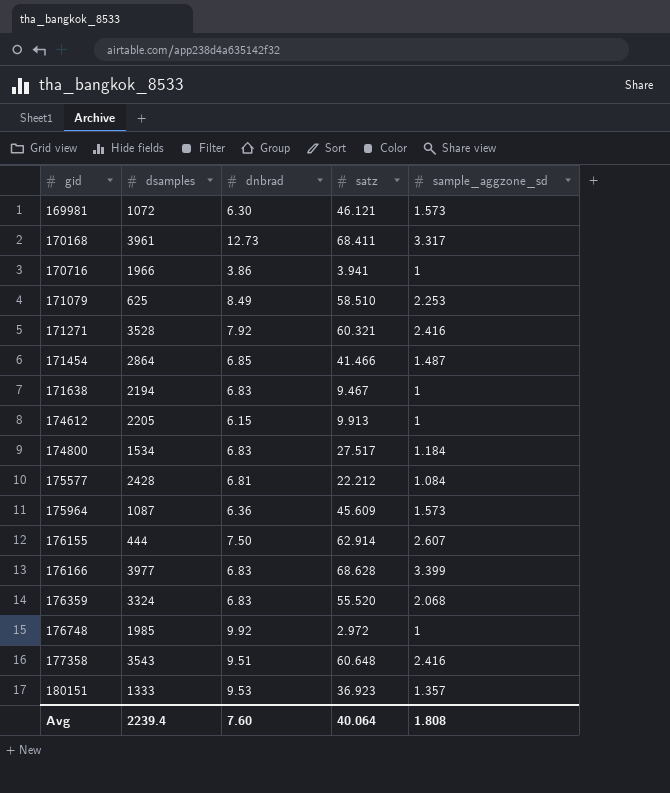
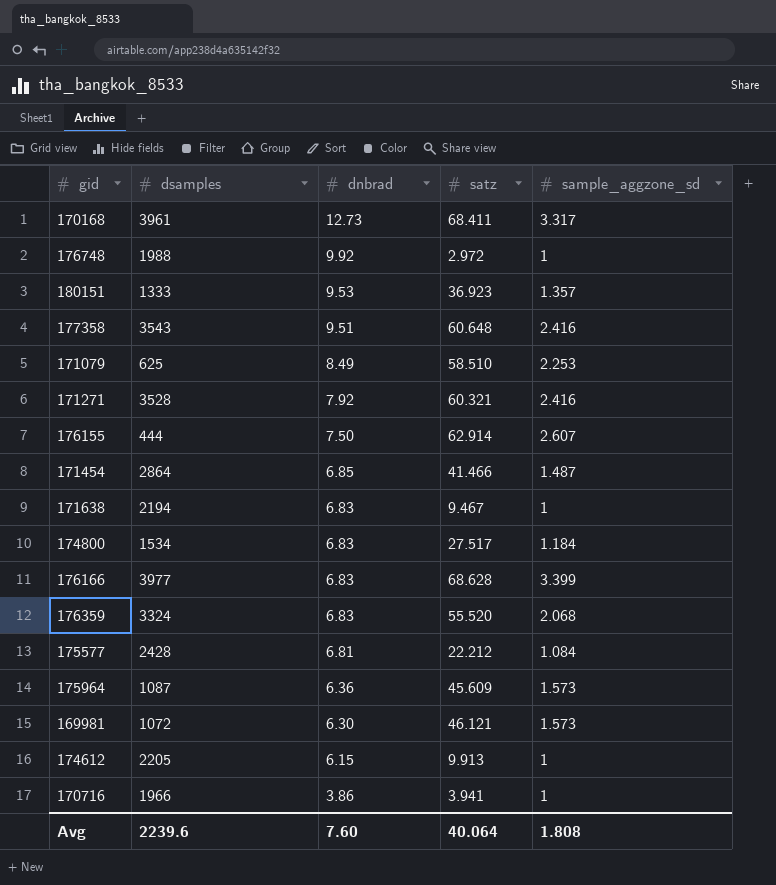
row order: gid ascending -> dnbrad descending
176748 | dsamples: 1985 -> 1988
Avg | dsamples: 2239.4 -> 2239.6

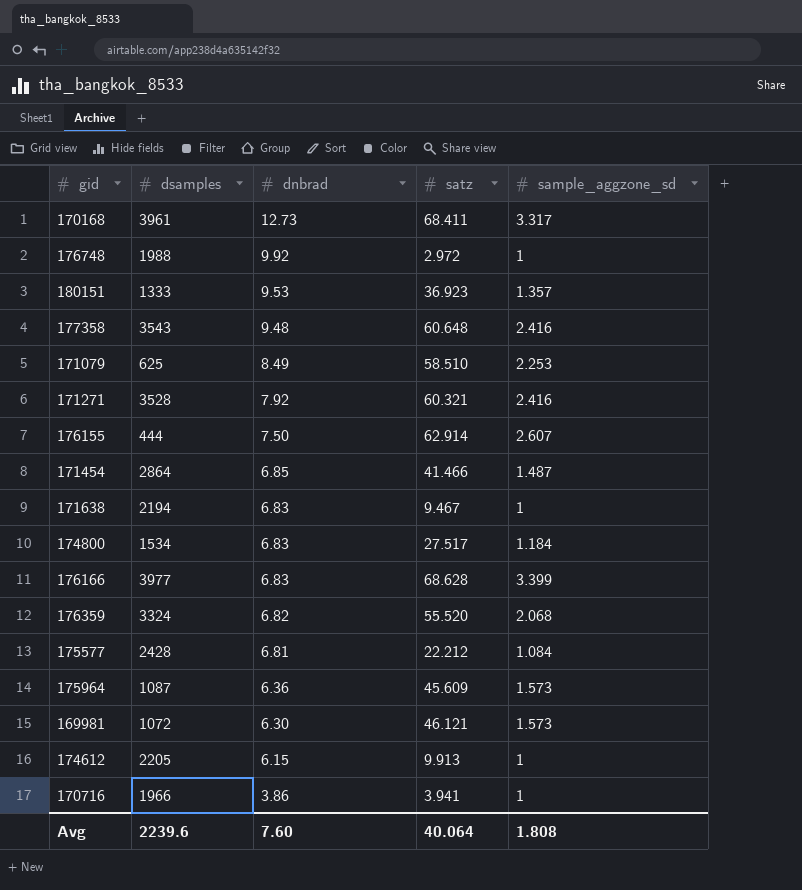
177358 | dnbrad: 9.51 -> 9.48
176359 | dnbrad: 6.83 -> 6.82

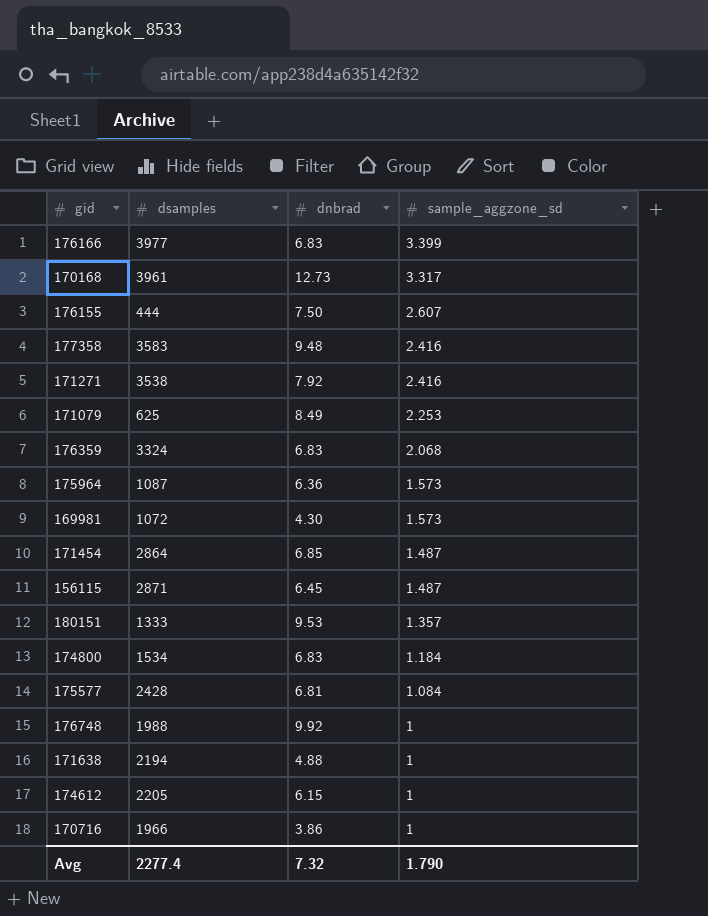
row order: dnbrad descending -> sample_aggzone_sd descending
column satz | position: 4 -> none
177358 | dsamples: 3543 -> 3583
171271 | dsamples: 3528 -> 3538
176359 | dnbrad: 6.82 -> 6.83
169981 | dnbrad: 6.30 -> 4.30
row 156115: none -> 2871 | 6.45 | 1.487
171638 | dnbrad: 6.83 -> 4.88
Avg | dsamples: 2239.6 -> 2277.4
Avg | dnbrad: 7.60 -> 7.32
Avg | sample_aggzone_sd: 1.808 -> 1.790

